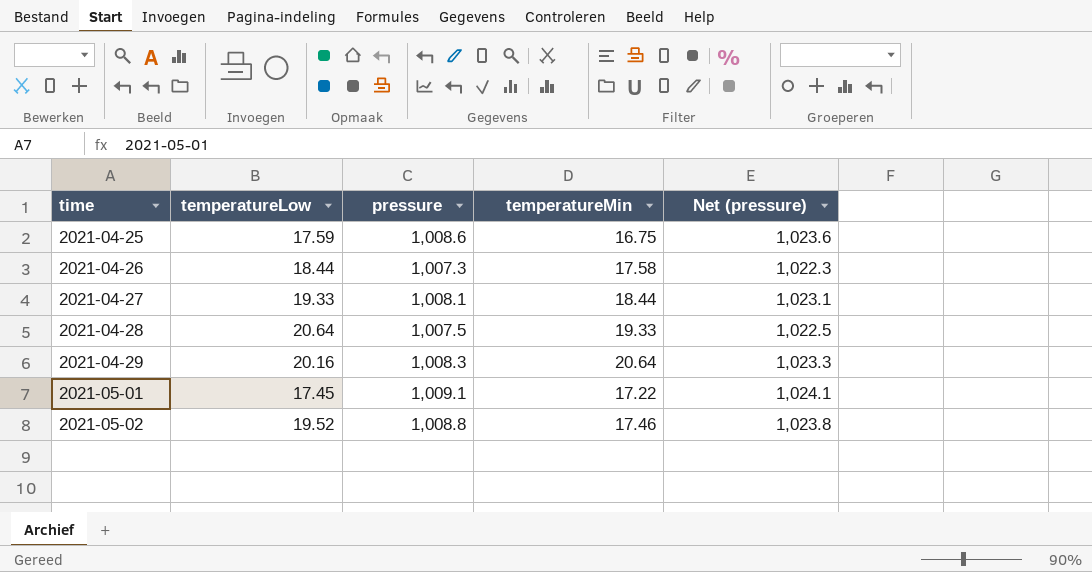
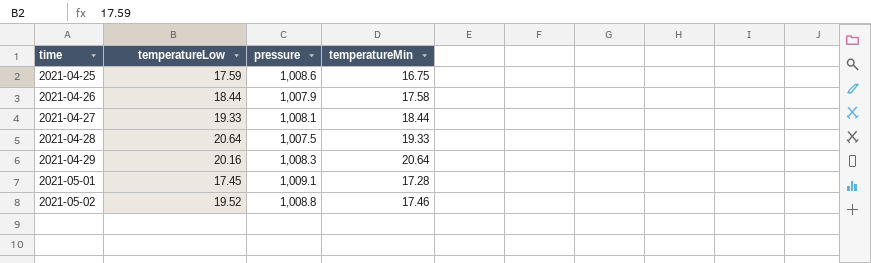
column Net (pressure) | formula: [pressure] + 15 -> none
2021-04-26 | pressure: 1,007.3 -> 1,007.9
2021-05-01 | temperatureMin: 17.22 -> 17.28

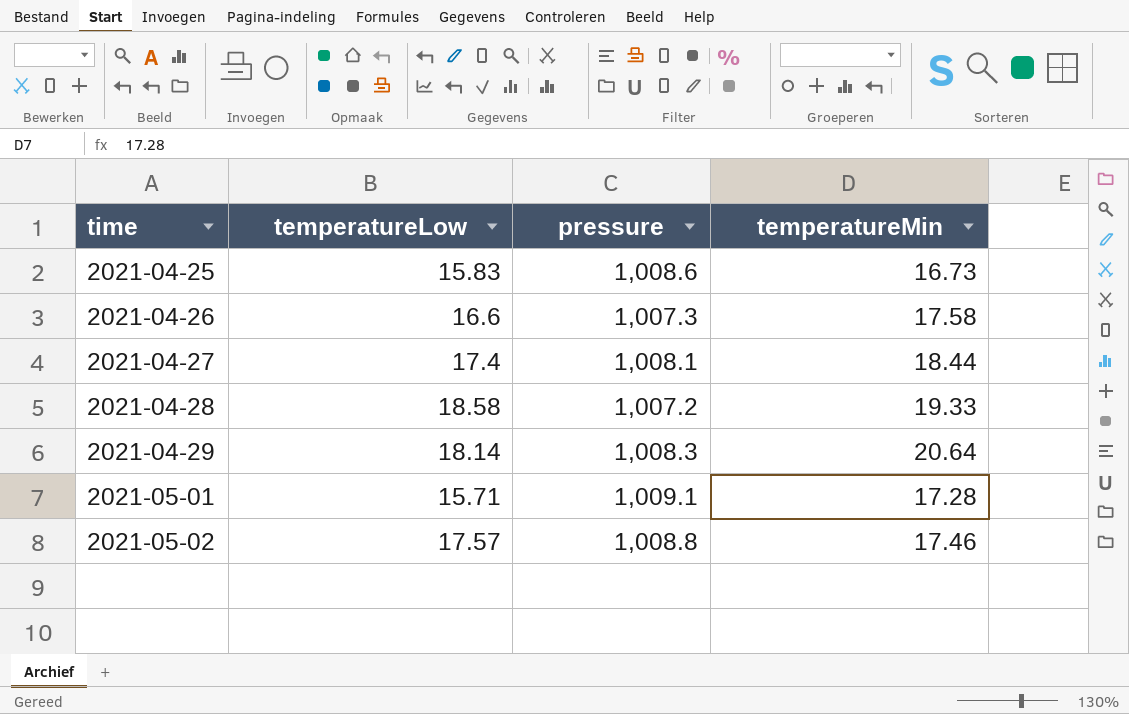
2021-04-25 | temperatureLow: 17.59 -> 15.83
2021-04-25 | temperatureMin: 16.75 -> 16.73
2021-04-26 | temperatureLow: 18.44 -> 16.6
2021-04-26 | pressure: 1,007.9 -> 1,007.3
2021-04-27 | temperatureLow: 19.33 -> 17.4
2021-04-28 | temperatureLow: 20.64 -> 18.58
2021-04-28 | pressure: 1,007.5 -> 1,007.2
2021-04-29 | temperatureLow: 20.16 -> 18.14
2021-05-01 | temperatureLow: 17.45 -> 15.71
2021-05-02 | temperatureLow: 19.52 -> 17.57

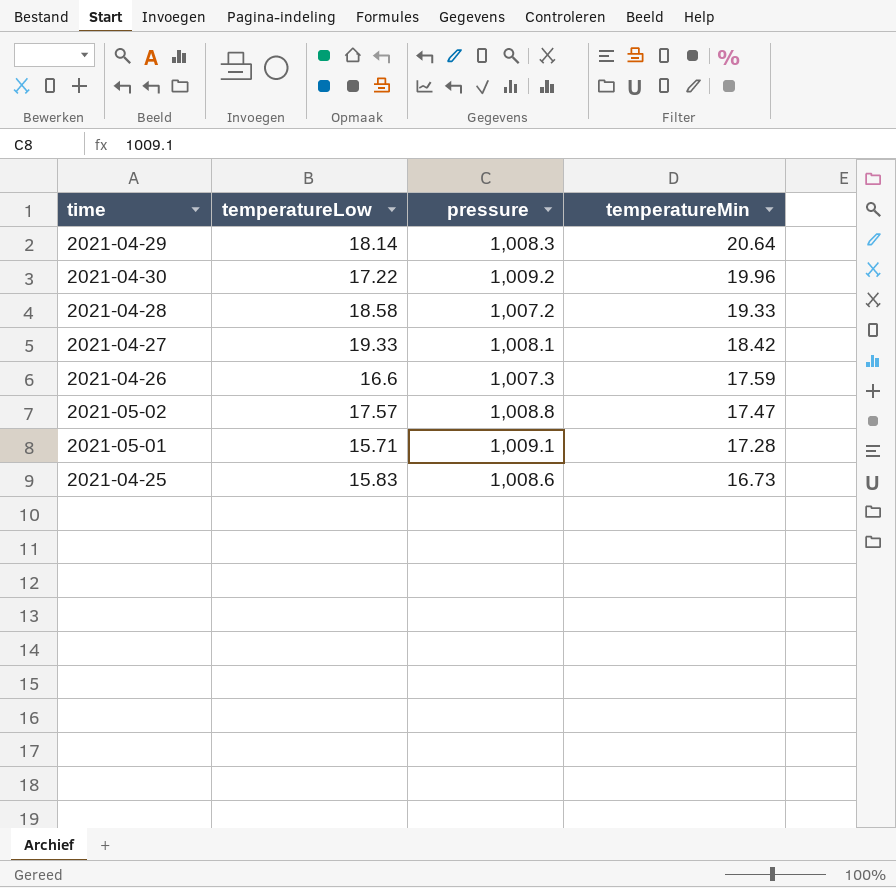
row order: time ascending -> temperatureMin descending
row 2021-04-30: none -> 17.22 | 1,009.2 | 19.96
2021-04-27 | temperatureLow: 17.4 -> 19.33
2021-04-27 | temperatureMin: 18.44 -> 18.42
2021-04-26 | temperatureMin: 17.58 -> 17.59
2021-05-02 | temperatureMin: 17.46 -> 17.47

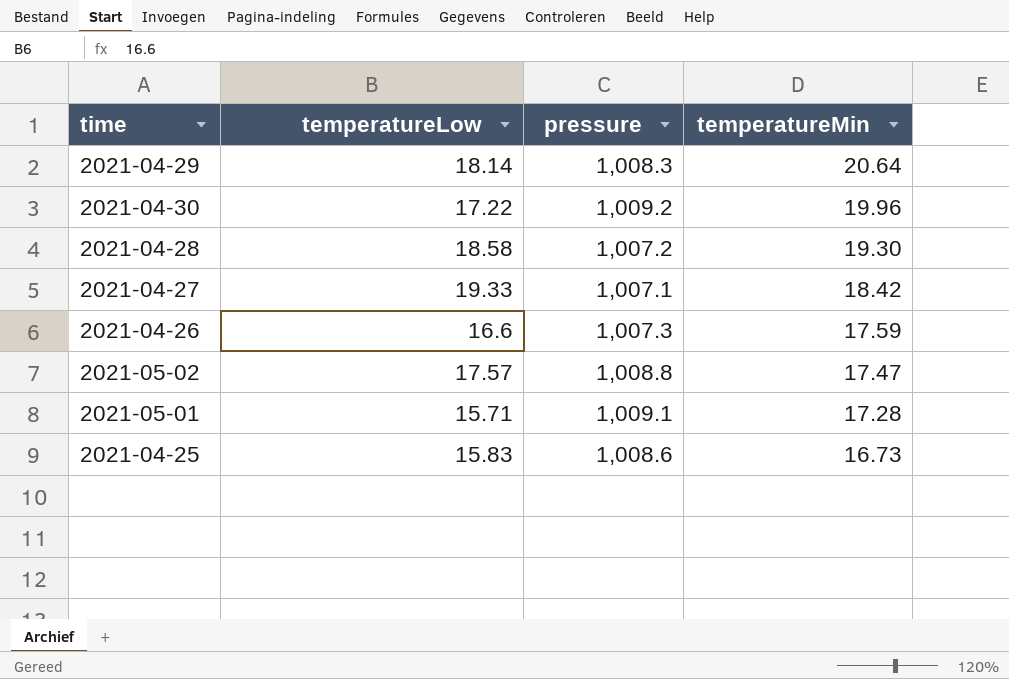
2021-04-28 | temperatureMin: 19.33 -> 19.30
2021-04-27 | pressure: 1,008.1 -> 1,007.1

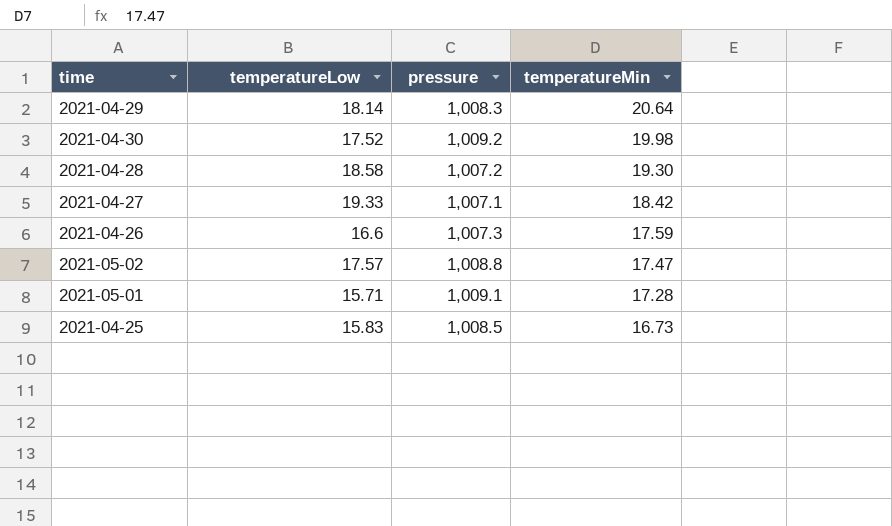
2021-04-30 | temperatureLow: 17.22 -> 17.52
2021-04-30 | temperatureMin: 19.96 -> 19.98
2021-04-25 | pressure: 1,008.6 -> 1,008.5

